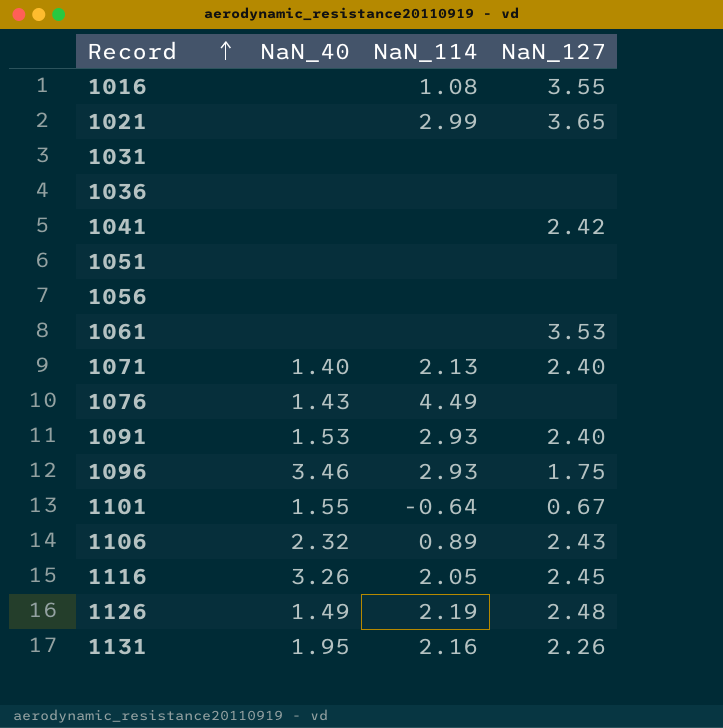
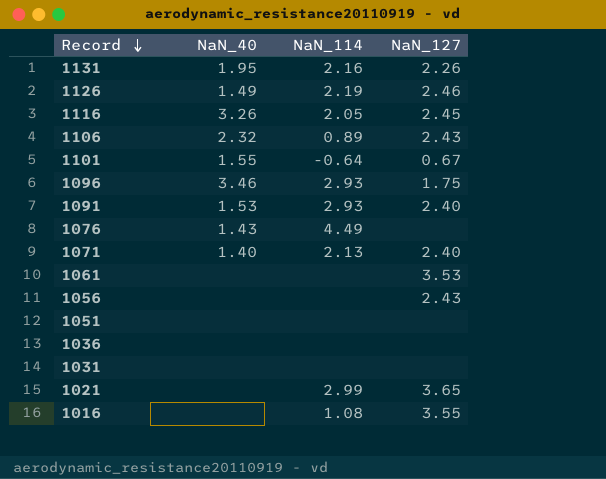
row order: Record ascending -> Record descending
row 1041: none | none | 2.42 -> none
1126 | NaN_127: 2.48 -> 2.46
1056 | NaN_127: none -> 2.43

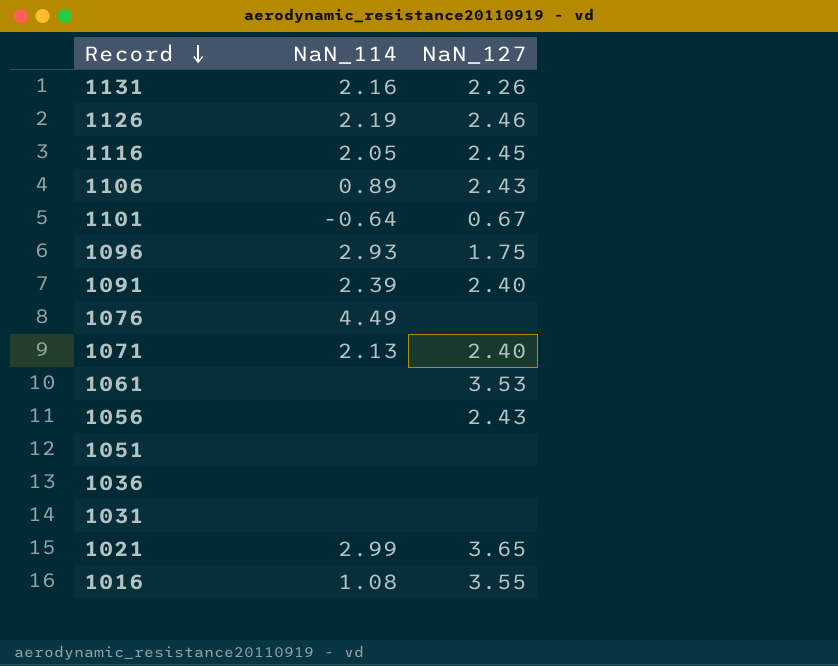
column NaN_40 | position: 2 -> none
1091 | NaN_114: 2.93 -> 2.39

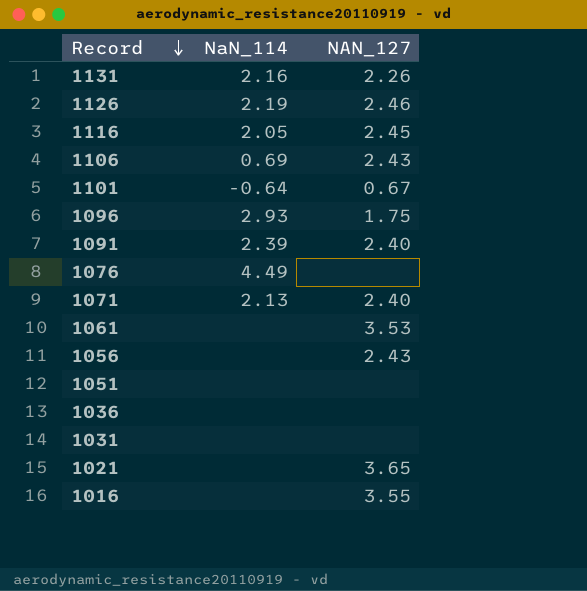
column name: NaN_127 -> NAN_127
1106 | NaN_114: 0.89 -> 0.69
1021 | NaN_114: 2.99 -> none
1016 | NaN_114: 1.08 -> none

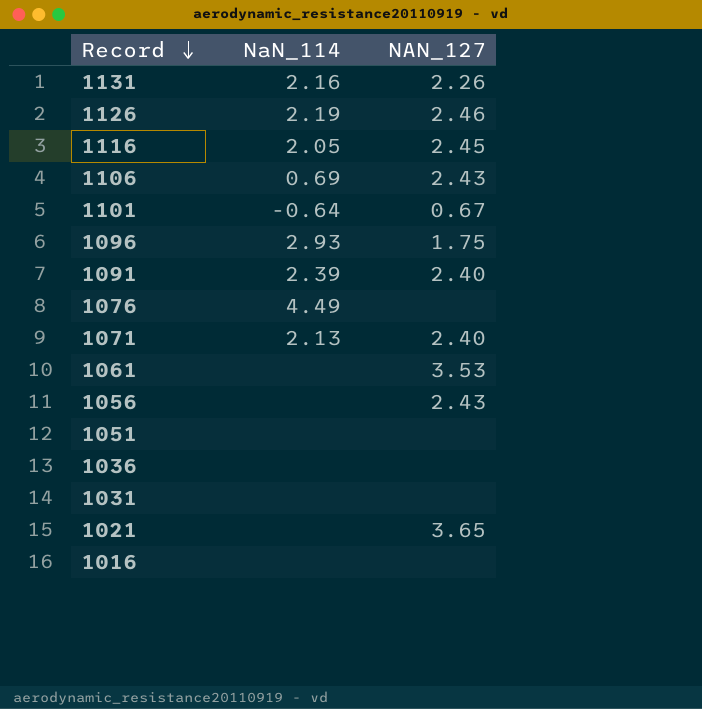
1016 | NAN_127: 3.55 -> none

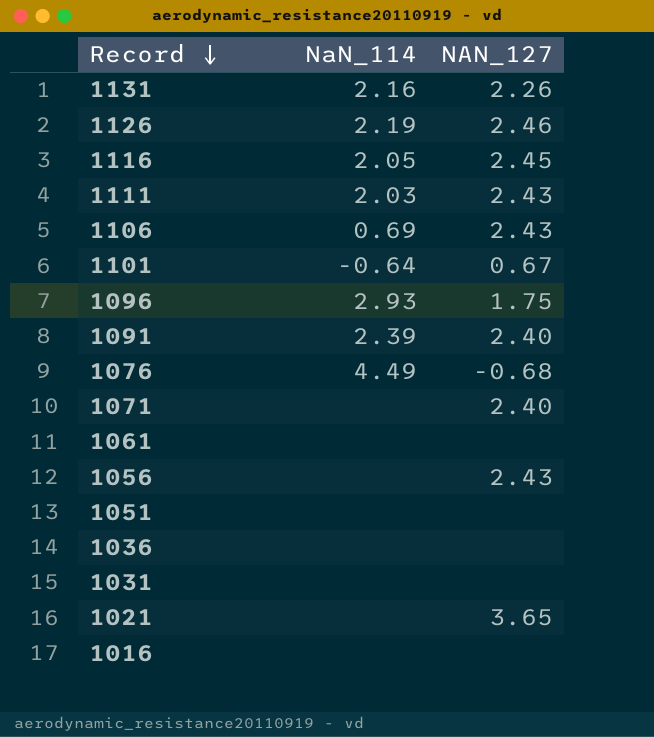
row 1111: none -> 2.03 | 2.43
1076 | NAN_127: none -> -0.68
1071 | NaN_114: 2.13 -> none
1061 | NAN_127: 3.53 -> none

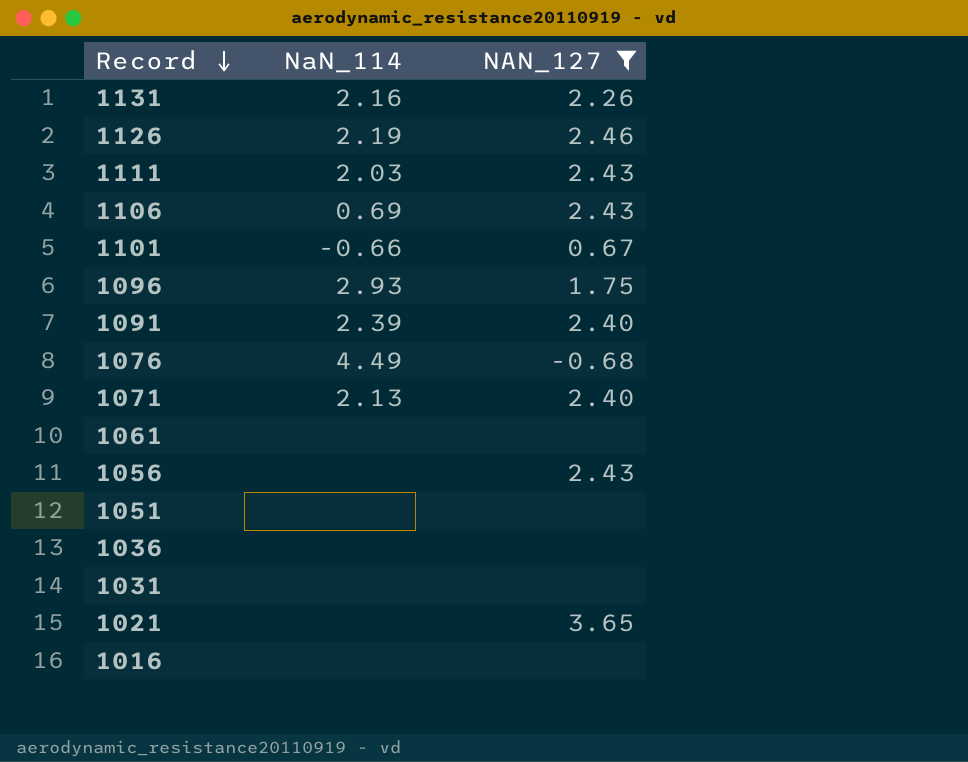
filter: none -> NAN_127 != 2.45
1101 | NaN_114: -0.64 -> -0.66
1071 | NaN_114: none -> 2.13

